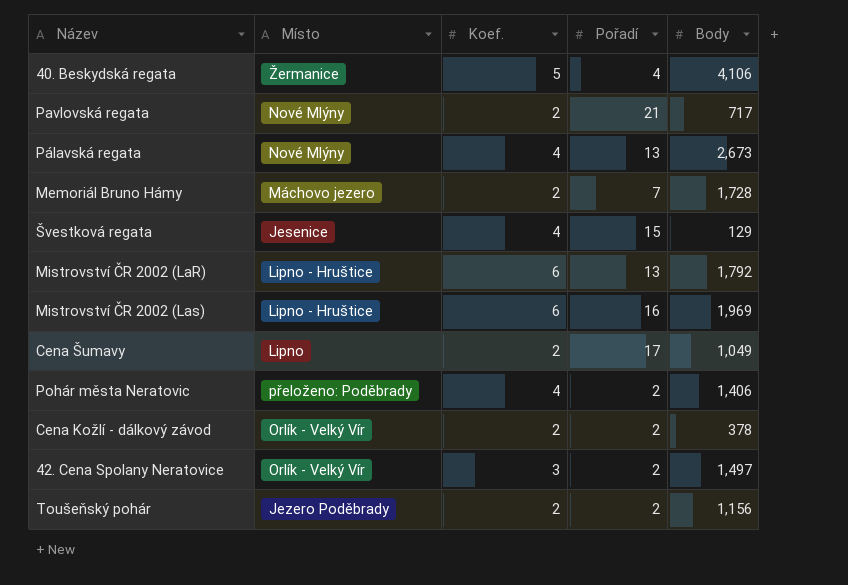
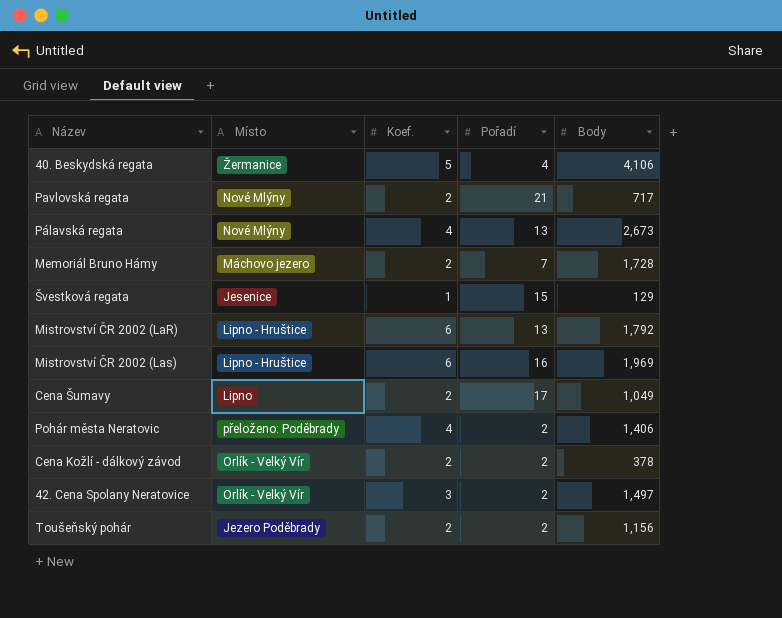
Švestková regata | Koef.: 4 -> 1

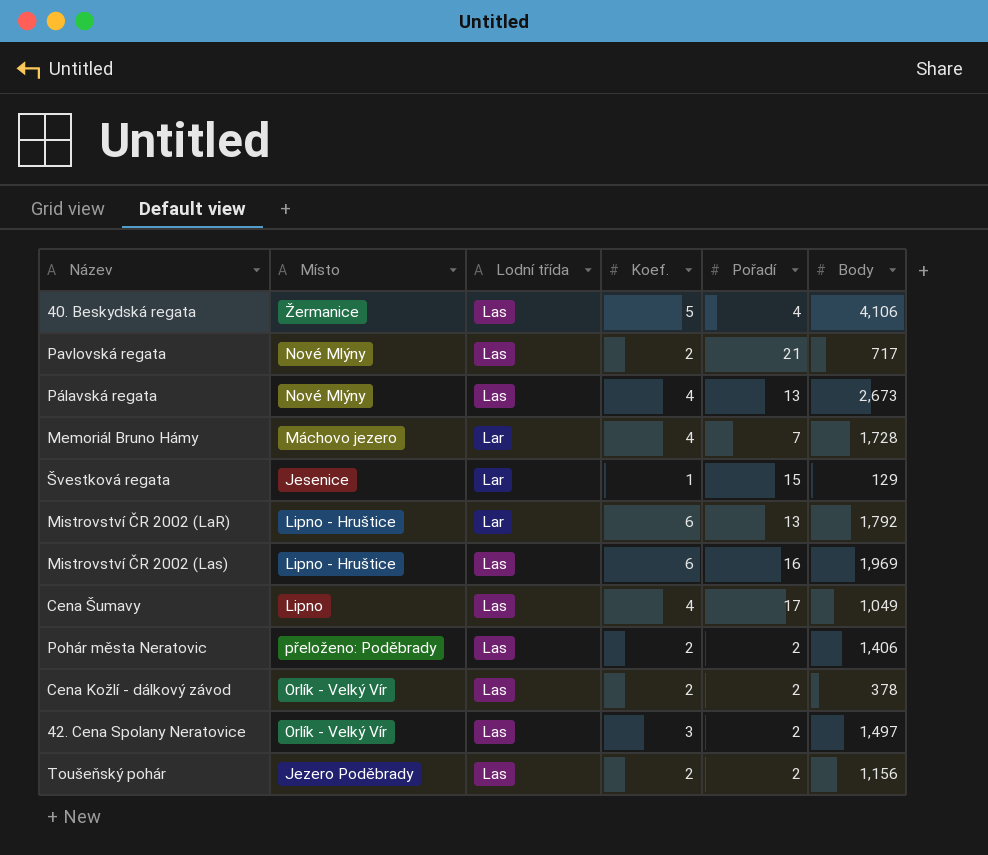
column Lodní třída | position: none -> 3
Memoriál Bruno Hámy | Koef.: 2 -> 4
Cena Šumavy | Koef.: 2 -> 4
Pohár města Neratovic | Koef.: 4 -> 2

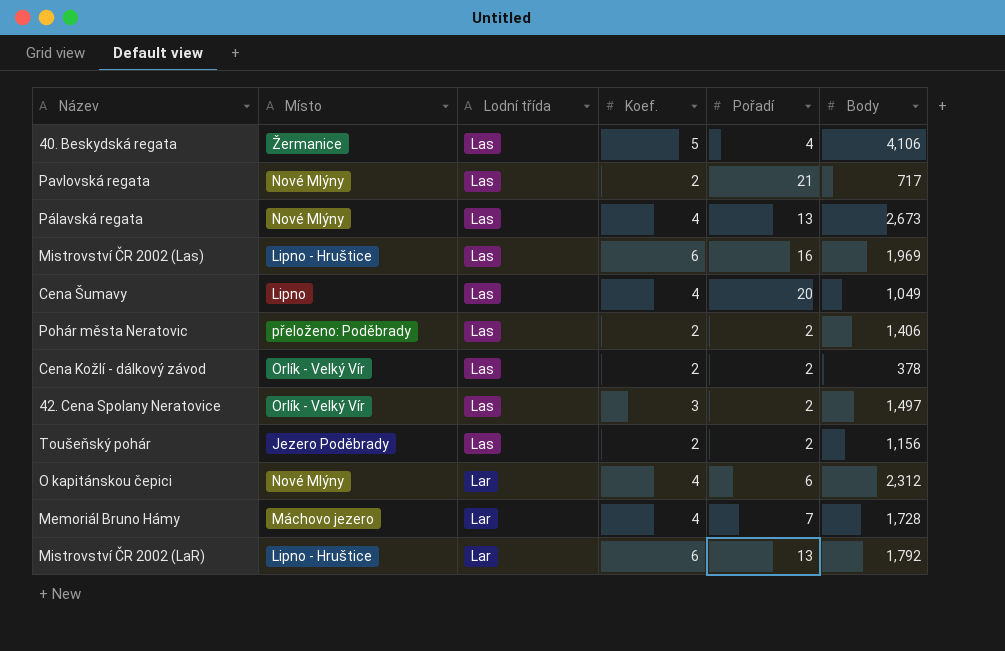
row order: none -> Lodní třída descending
row Švestková regata: Jesenice | Lar | 1 | 15 | 129 -> none
Cena Šumavy | Pořadí: 17 -> 20
row O kapitánskou čepici: none -> Nové Mlýny | Lar | 4 | 6 | 2,312

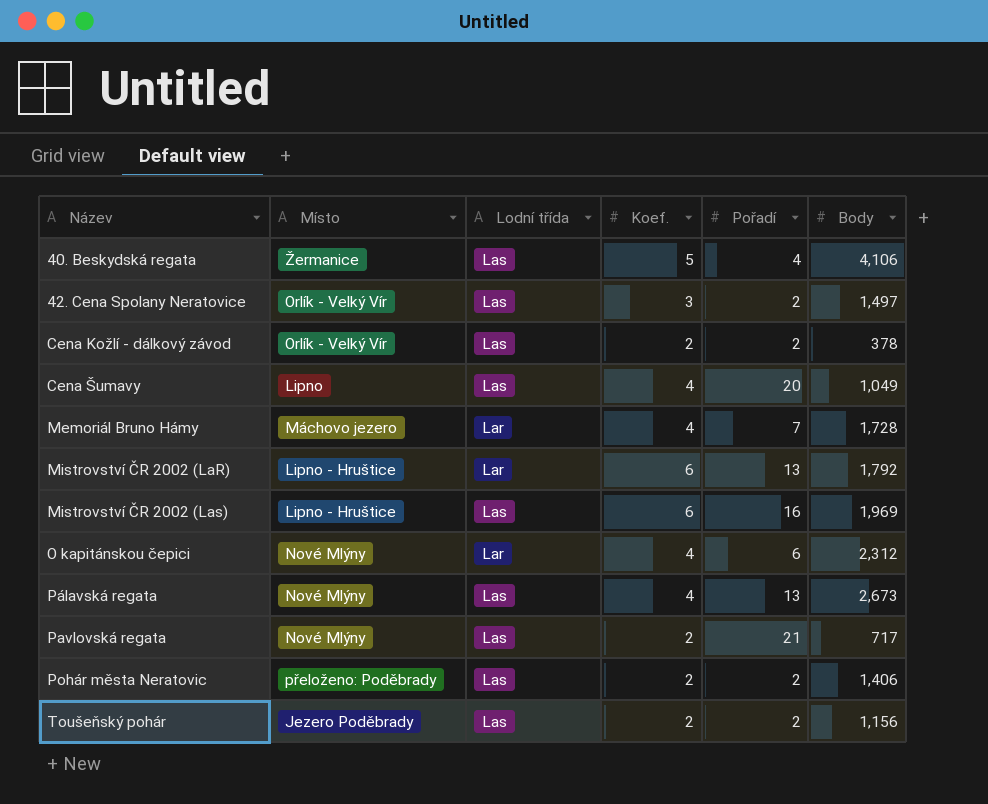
row order: Lodní třída descending -> Název ascending

